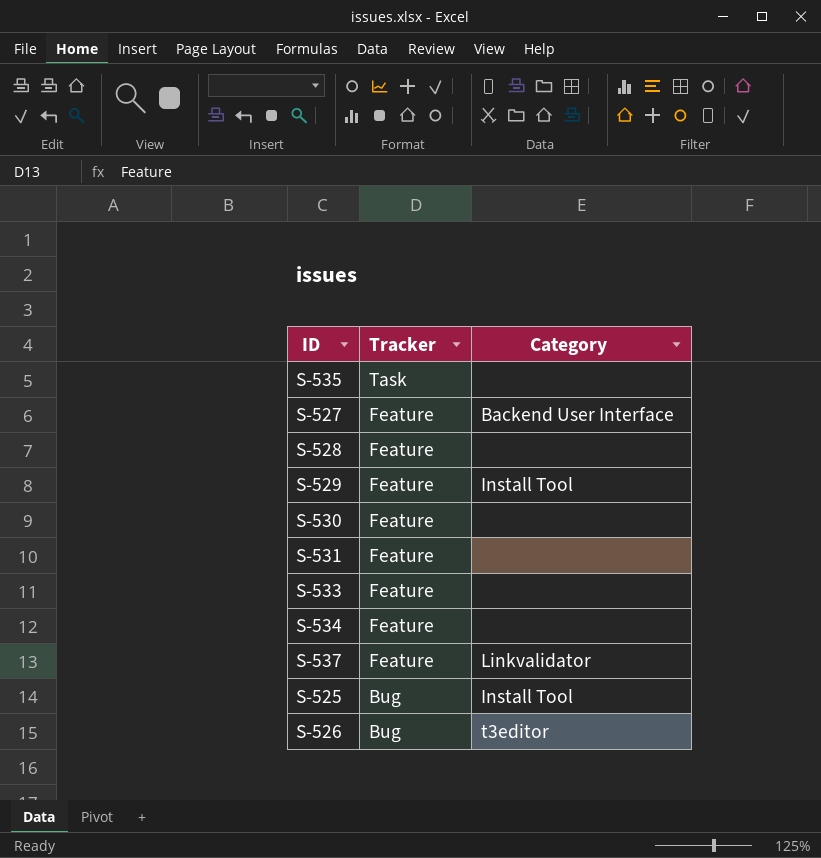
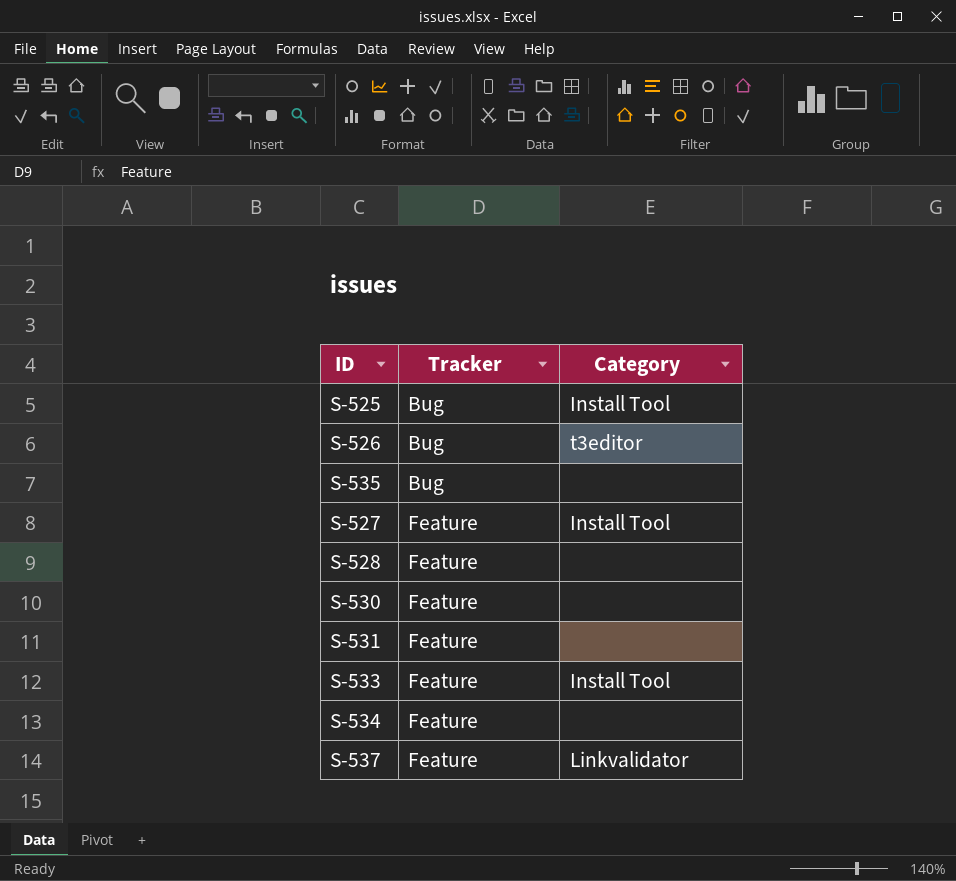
row order: Tracker descending -> Tracker ascending
row S-529: Feature | Install Tool -> none
S-535 | Tracker: Task -> Bug
S-527 | Category: Backend User Interface -> Install Tool
S-533 | Category: none -> Install Tool

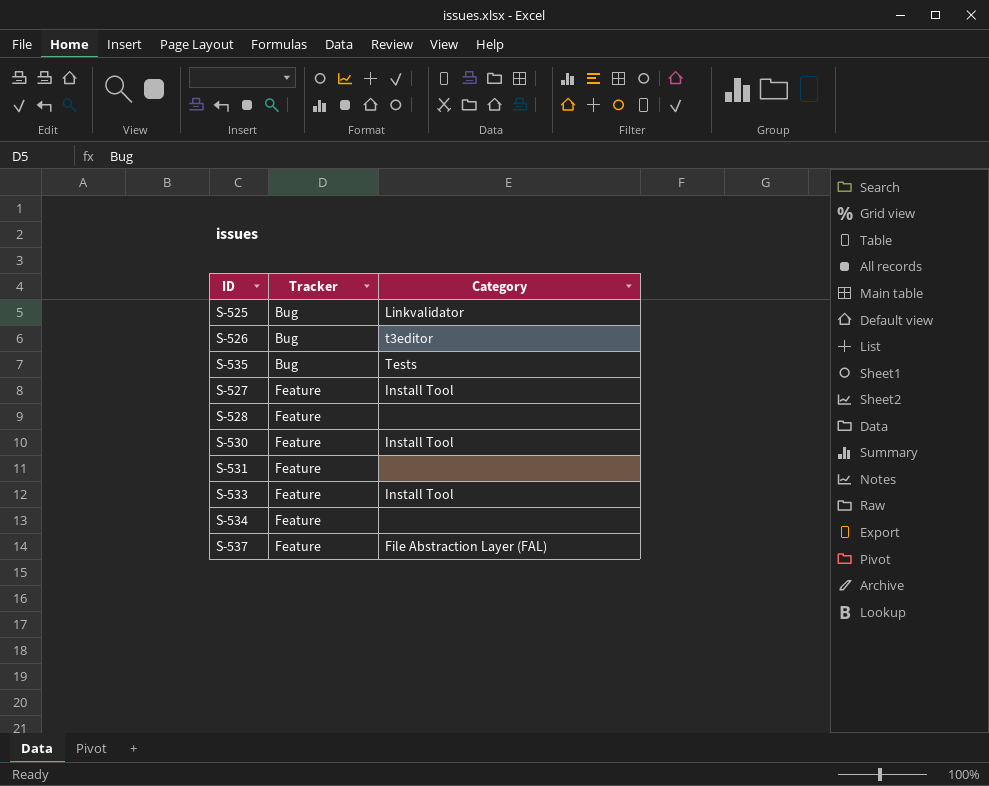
S-525 | Category: Install Tool -> Linkvalidator
S-535 | Category: none -> Tests
S-530 | Category: none -> Install Tool
S-537 | Category: Linkvalidator -> File Abstraction Layer (FAL)

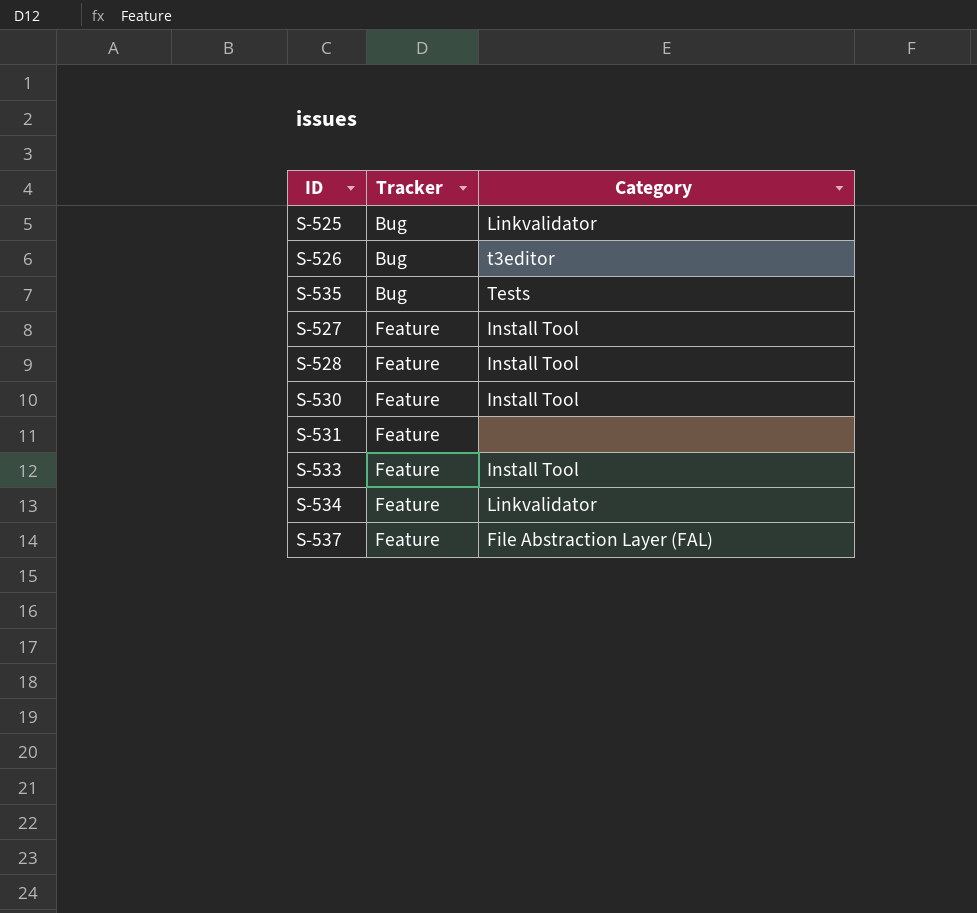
S-528 | Category: none -> Install Tool
S-534 | Category: none -> Linkvalidator

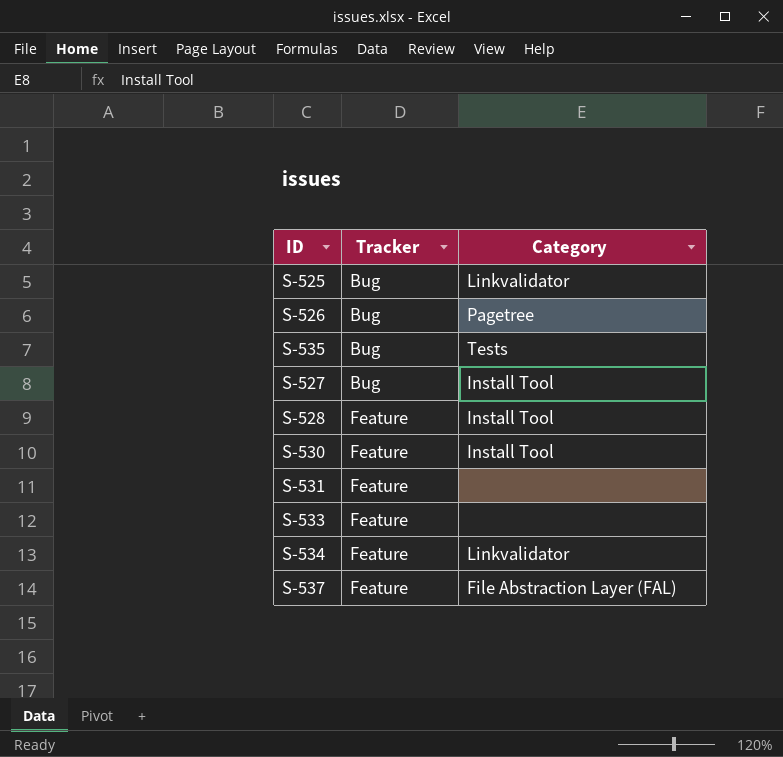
S-526 | Category: t3editor -> Pagetree
S-527 | Tracker: Feature -> Bug
S-533 | Category: Install Tool -> none

